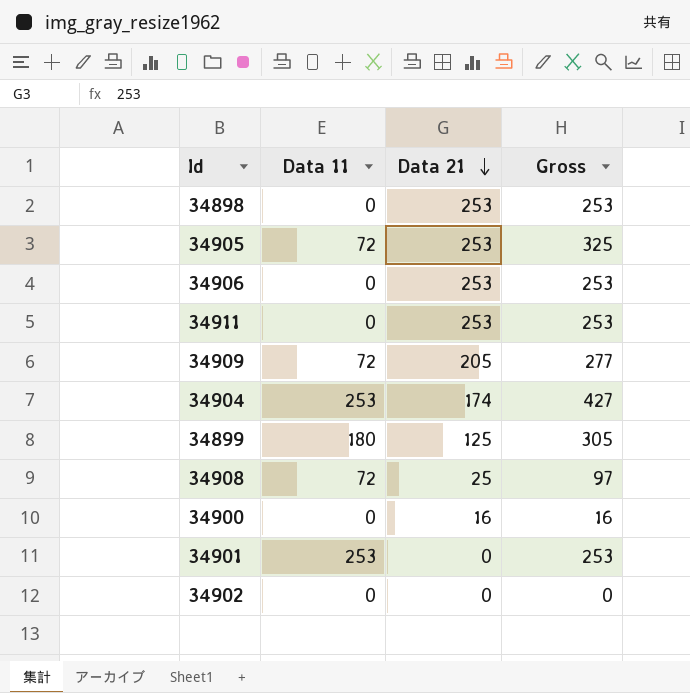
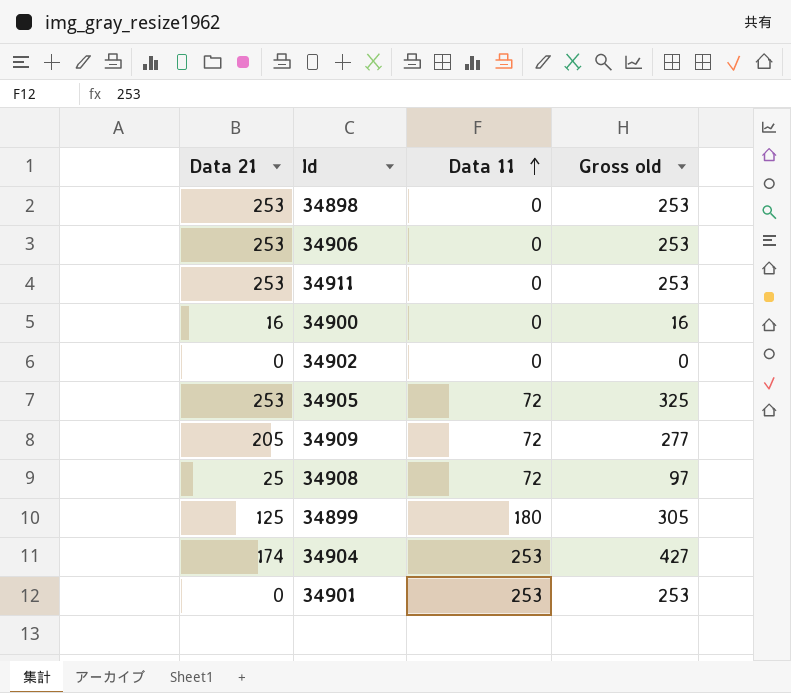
row order: Data 21 descending -> Data 11 ascending
column Data 21 | position: 3 -> 1
column name: Gross -> Gross old

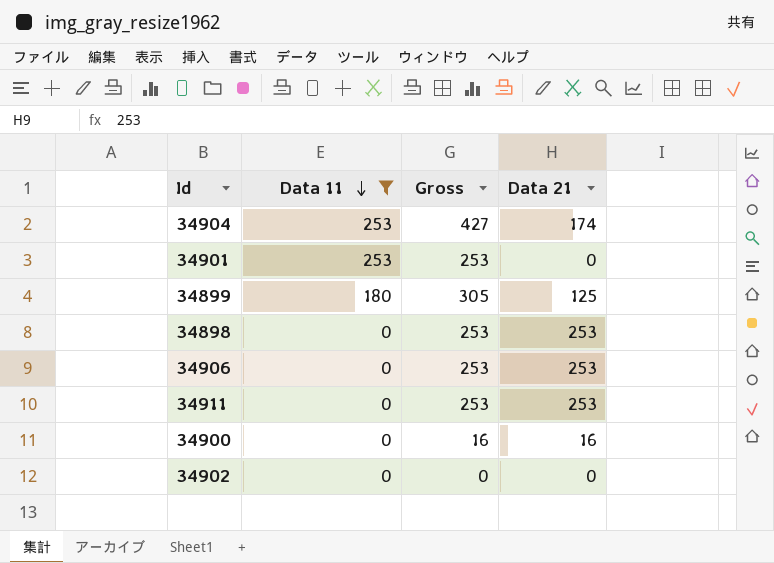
filter: none -> Data 11 != 72
row order: Data 11 ascending -> Data 11 descending
column name: Gross old -> Gross
column Data 21 | position: 1 -> 4

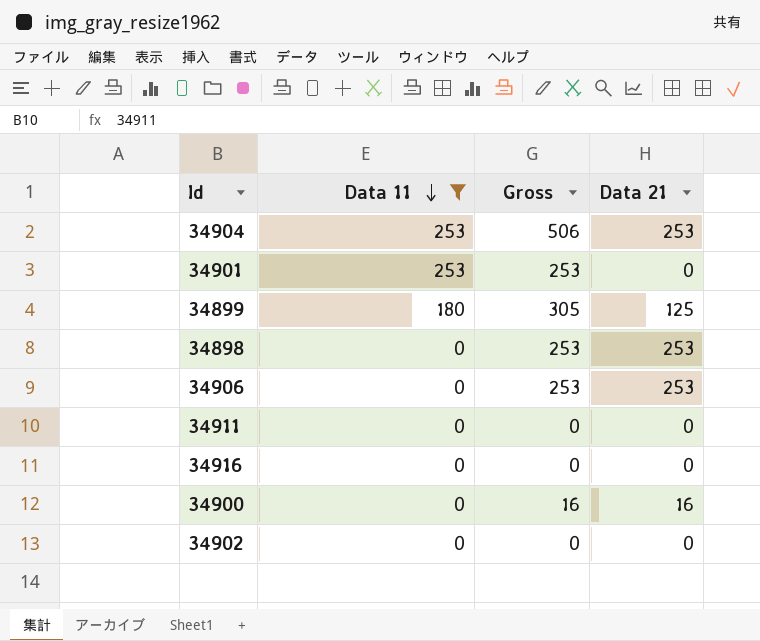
34904 | Gross: 427 -> 506
34904 | Data 21: 174 -> 253
34911 | Gross: 253 -> 0
34911 | Data 21: 253 -> 0
row 34916: none -> 0 | 0 | 0

